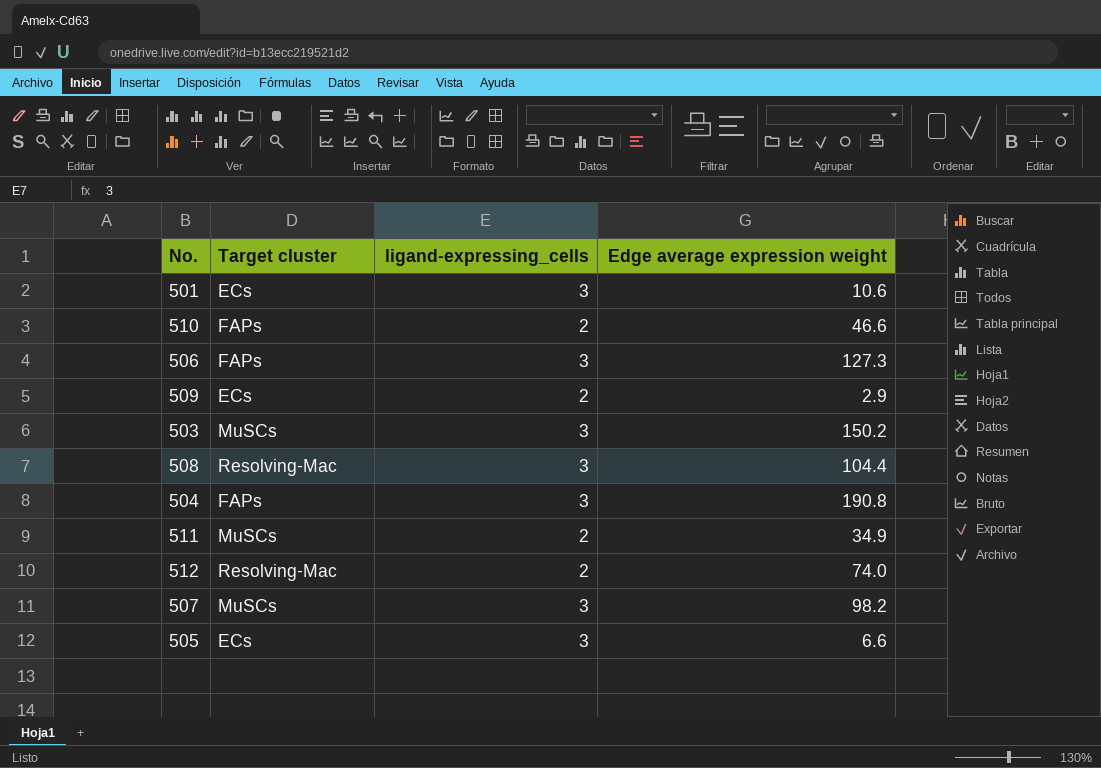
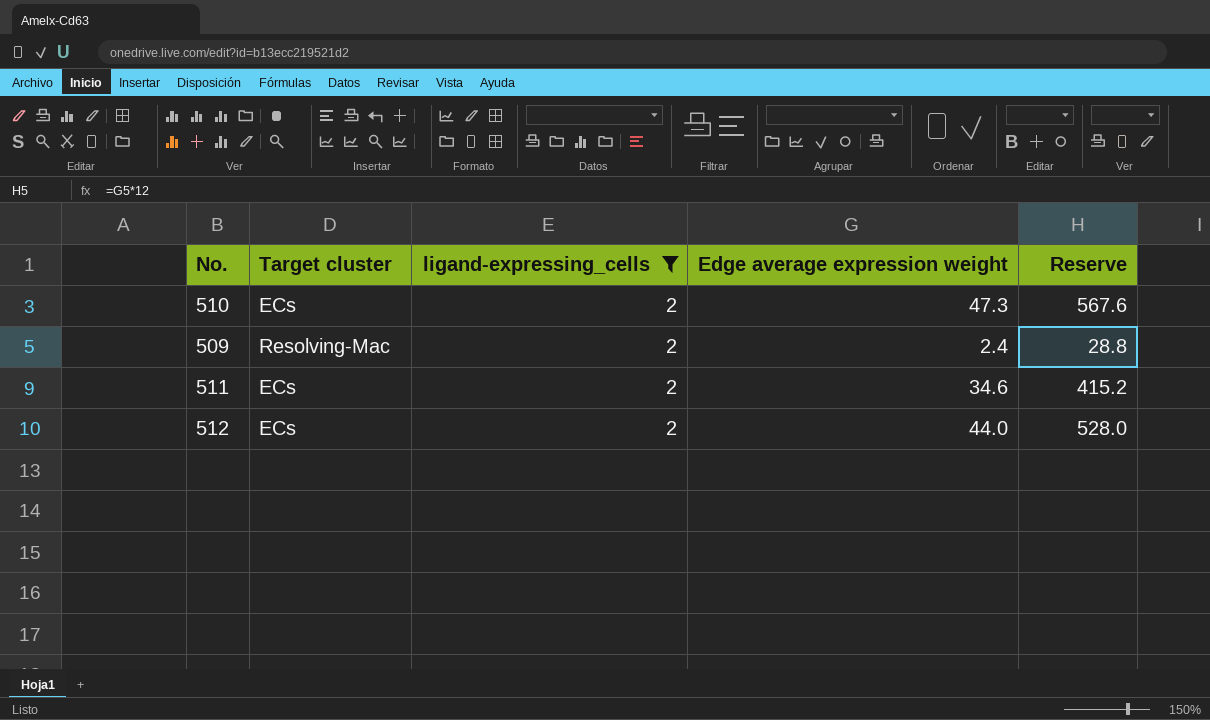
filter: none -> ligand-expressing_cells = 2
column Reserve | formula: none -> [Edge average expression weight] * 12
510 | Target cluster: FAPs -> ECs
510 | Edge average expression weight: 46.6 -> 47.3
509 | Target cluster: ECs -> Resolving-Mac
509 | Edge average expression weight: 2.9 -> 2.4
511 | Target cluster: MuSCs -> ECs
511 | Edge average expression weight: 34.9 -> 34.6
512 | Target cluster: Resolving-Mac -> ECs
512 | Edge average expression weight: 74.0 -> 44.0

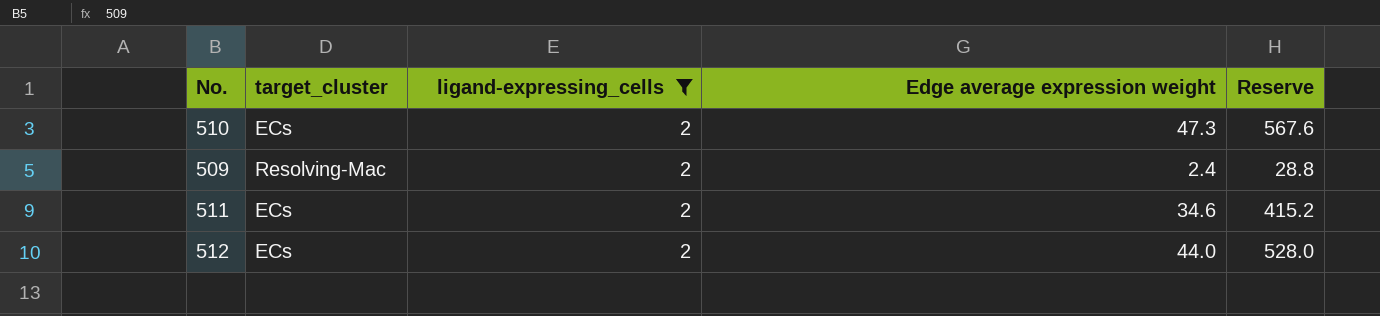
column name: Target cluster -> target_cluster

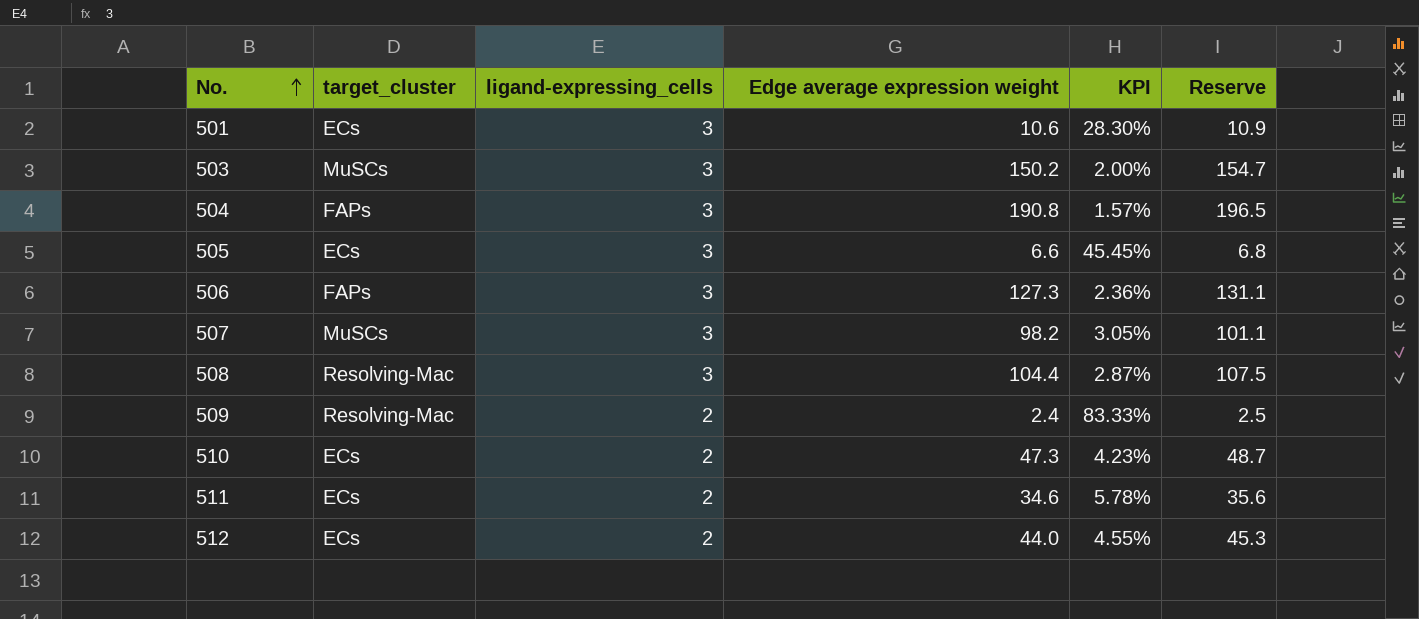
filter: ligand-expressing_cells = 2 -> none
row order: none -> No. ascending
column KPI | formula: none -> [ligand-expressing_cells] / [Edge average expression weight]
column Reserve | formula: [Edge average expression weight] * 12 -> [Edge average expression weight] * 1.03

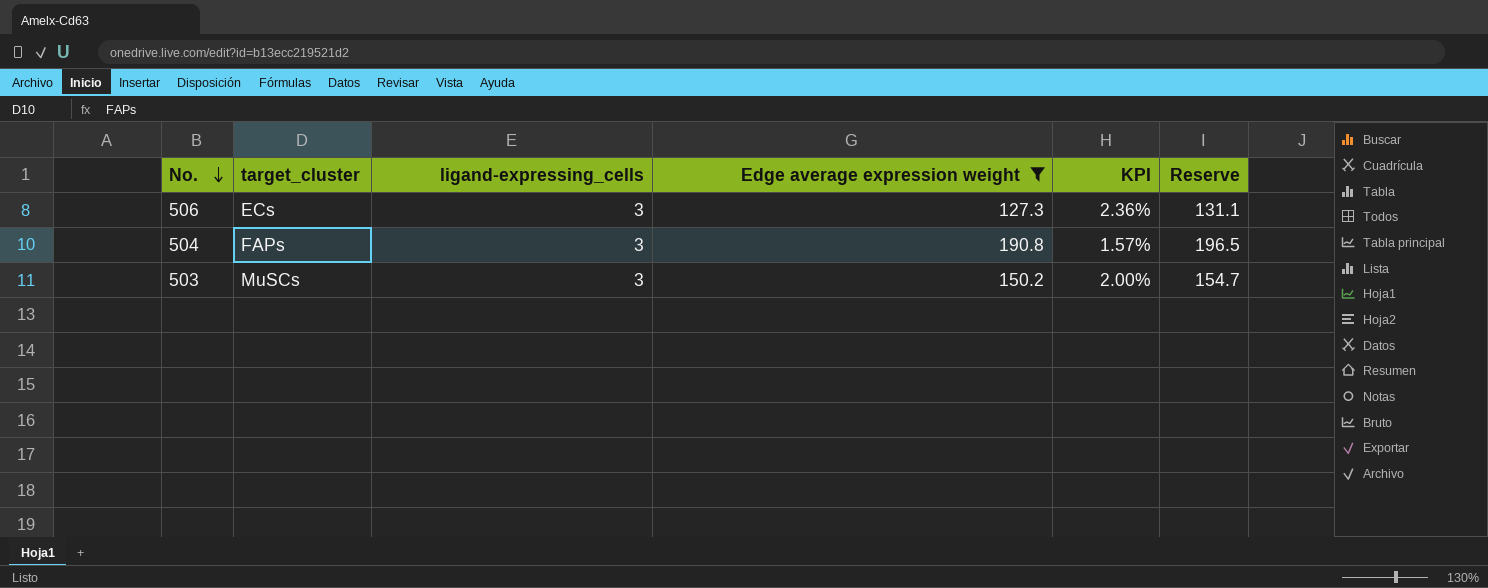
filter: none -> Edge average expression weight >= 127.3
row order: No. ascending -> No. descending
506 | target_cluster: FAPs -> ECs

